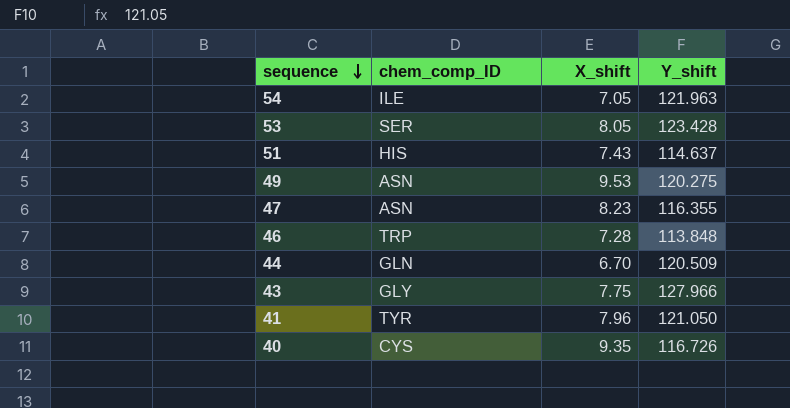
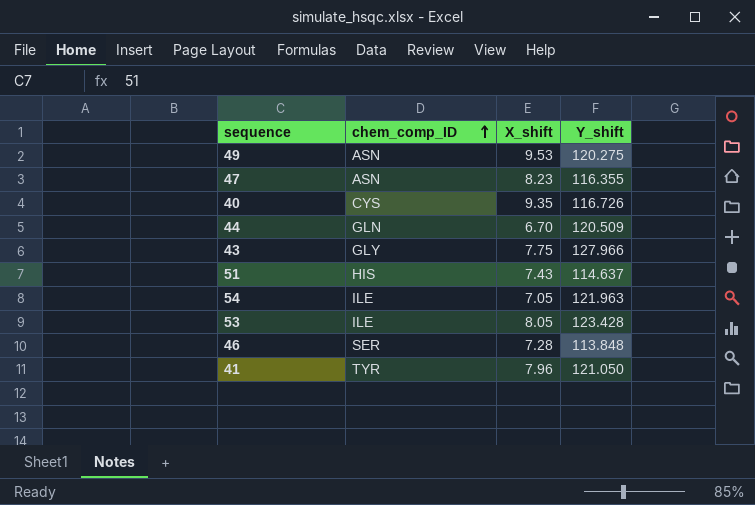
row order: sequence descending -> chem_comp_ID ascending
53 | chem_comp_ID: SER -> ILE
46 | chem_comp_ID: TRP -> SER

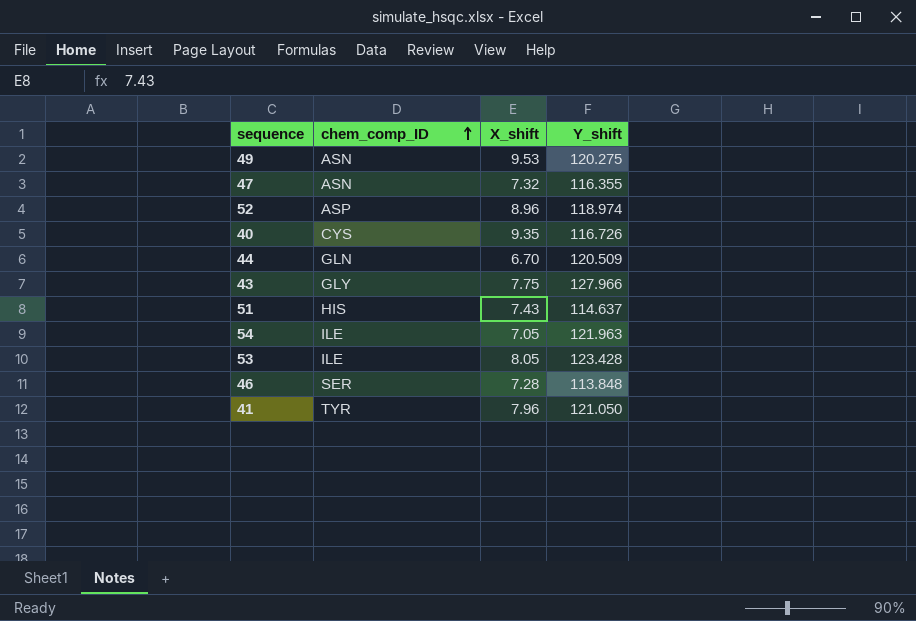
47 | X_shift: 8.23 -> 7.32
row 52: none -> ASP | 8.96 | 118.974

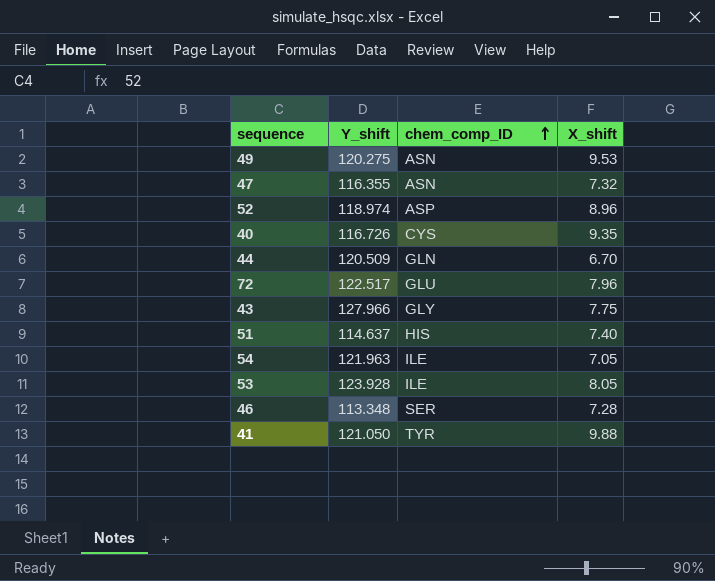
column Y_shift | position: 4 -> 2
row 72: none -> 122.517 | GLU | 7.96
51 | X_shift: 7.43 -> 7.40
53 | Y_shift: 123.428 -> 123.928
46 | Y_shift: 113.848 -> 113.348
41 | X_shift: 7.96 -> 9.88

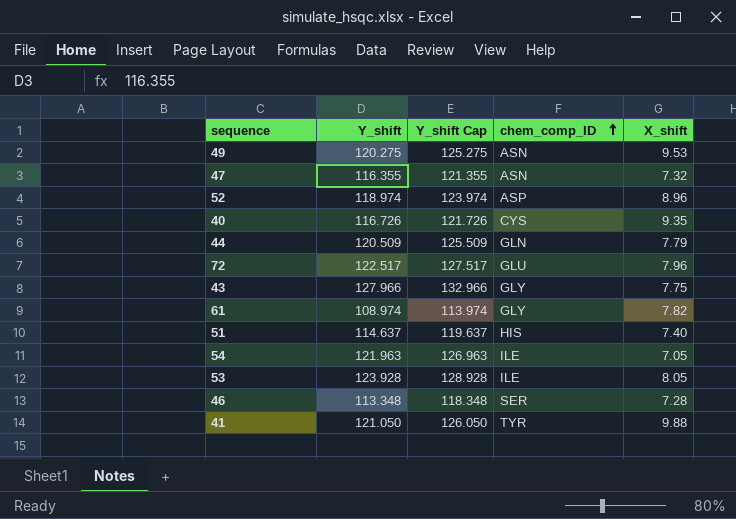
column Y_shift Cap | formula: none -> [Y_shift] + 5
44 | X_shift: 6.70 -> 7.79
row 61: none -> 108.974 | 113.974 | GLY | 7.82

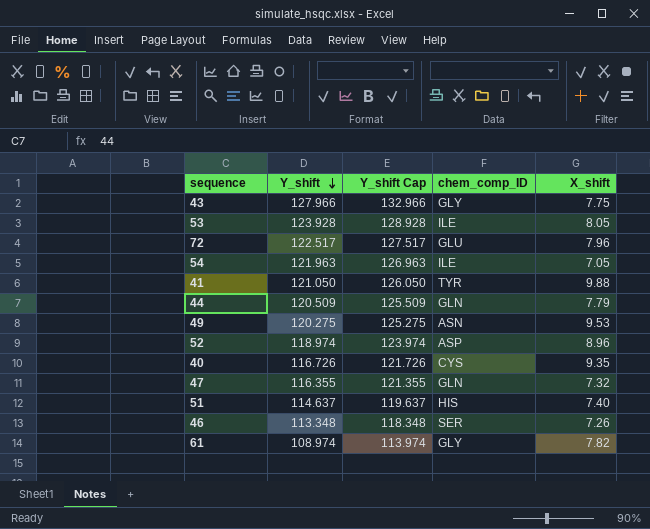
row order: chem_comp_ID ascending -> Y_shift descending
47 | chem_comp_ID: ASN -> GLN
46 | X_shift: 7.28 -> 7.26

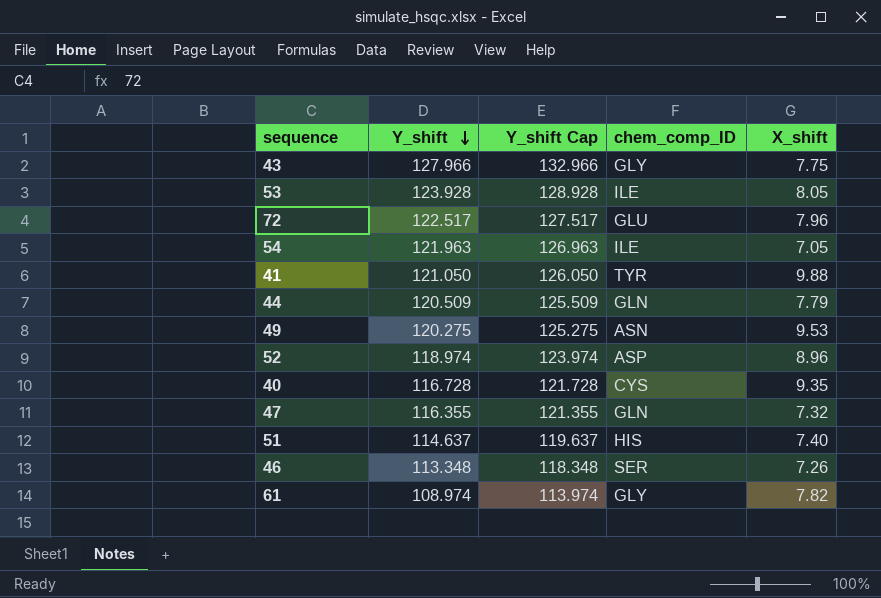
40 | Y_shift: 116.726 -> 116.728
40 | Y_shift Cap: 121.726 -> 121.728

